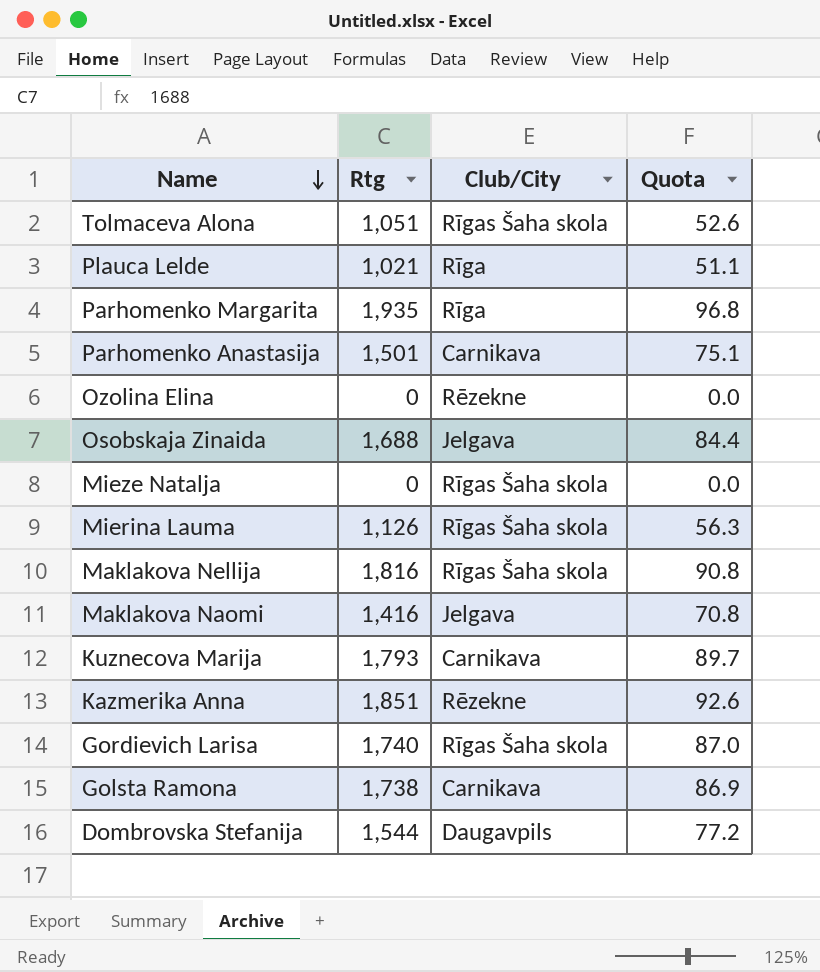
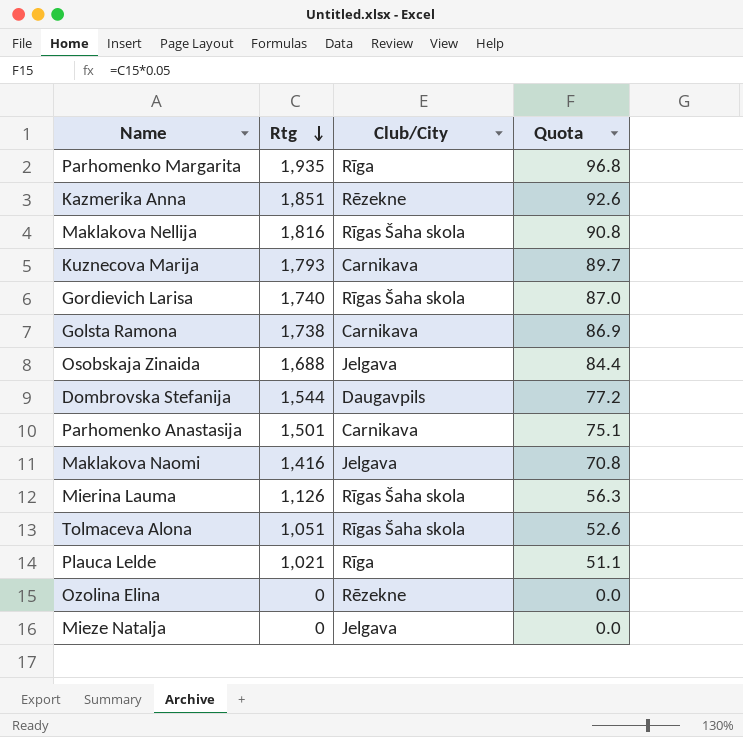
row order: Name descending -> Rtg descending
Mieze Natalja | Club/City: Rīgas Šaha skola -> Jelgava

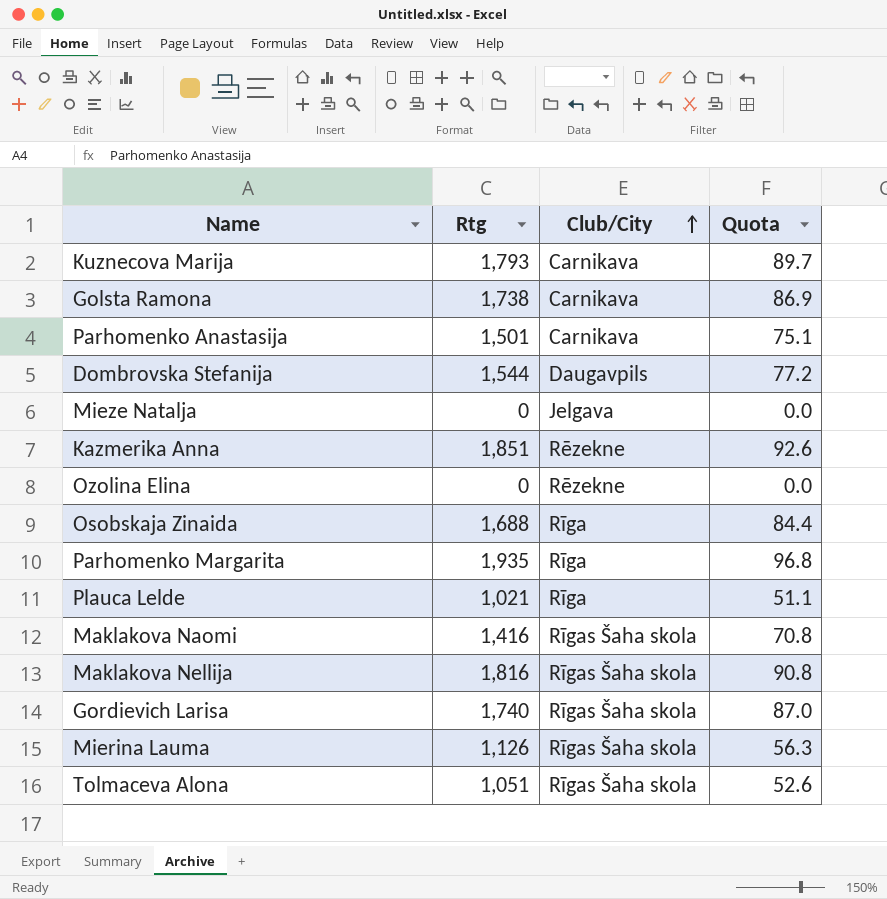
row order: Rtg descending -> Club/City ascending
Osobskaja Zinaida | Club/City: Jelgava -> Rīga
Maklakova Naomi | Club/City: Jelgava -> Rīgas Šaha skola

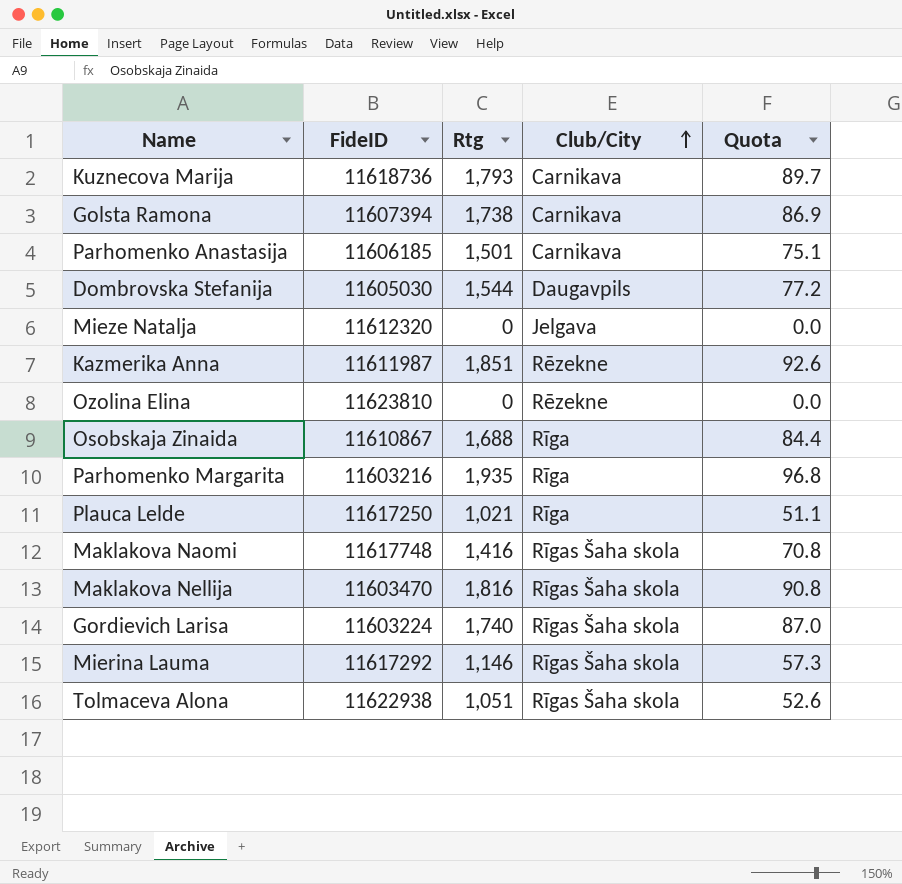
column FideID | position: none -> 2
Mierina Lauma | Rtg: 1,126 -> 1,146
Mierina Lauma | Quota: 56.3 -> 57.3

